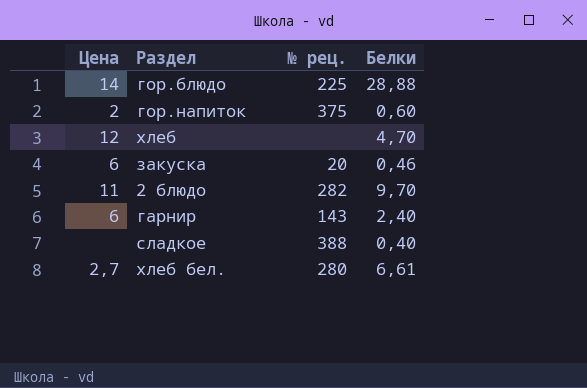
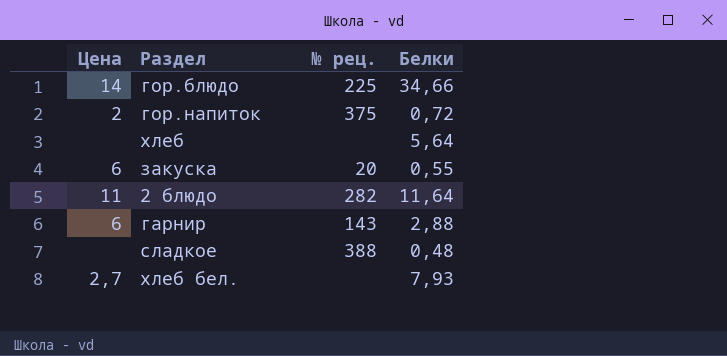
гор.блюдо | Белки: 28,88 -> 34,66
гор.напиток | Белки: 0,60 -> 0,72
хлеб | Цена: 12 -> none
хлеб | Белки: 4,70 -> 5,64
закуска | Белки: 0,46 -> 0,55
2 блюдо | Белки: 9,70 -> 11,64
гарнир | Белки: 2,40 -> 2,88
сладкое | Белки: 0,40 -> 0,48
хлеб бел. | № рец.: 280 -> none
хлеб бел. | Белки: 6,61 -> 7,93

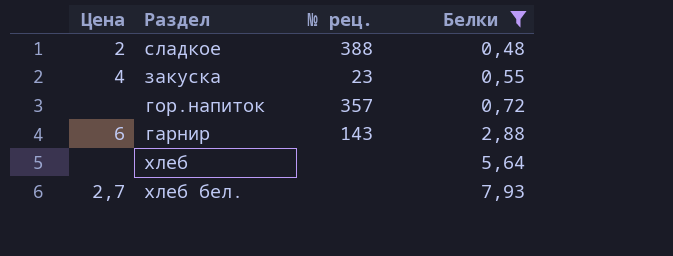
filter: none -> Белки <= 7,93
row order: none -> Белки ascending
сладкое | Цена: none -> 2
закуска | Цена: 6 -> 4
закуска | № рец.: 20 -> 23
гор.напиток | Цена: 2 -> none
гор.напиток | № рец.: 375 -> 357

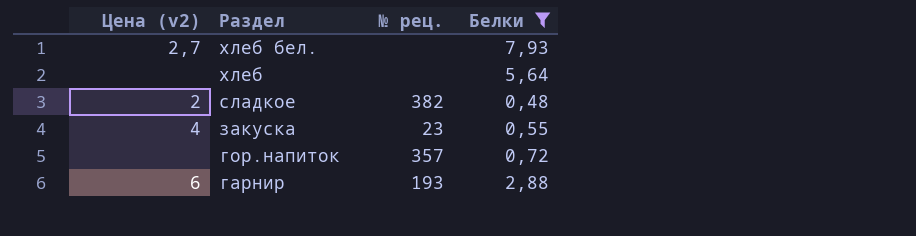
row order: Белки ascending -> Раздел descending
column name: Цена -> Цена (v2)
сладкое | № рец.: 388 -> 382
гарнир | № рец.: 143 -> 193

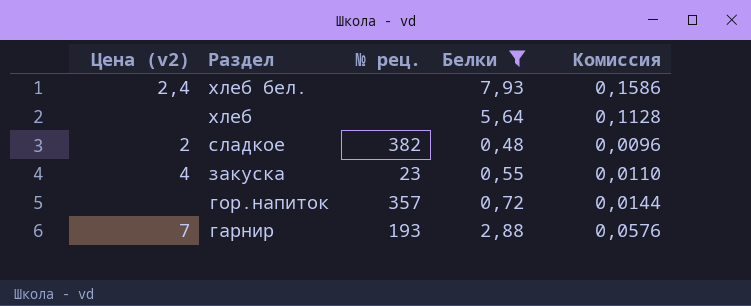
column Комиссия | formula: none -> [Белки] * 0,02
хлеб бел. | Цена (v2): 2,7 -> 2,4
гарнир | Цена (v2): 6 -> 7

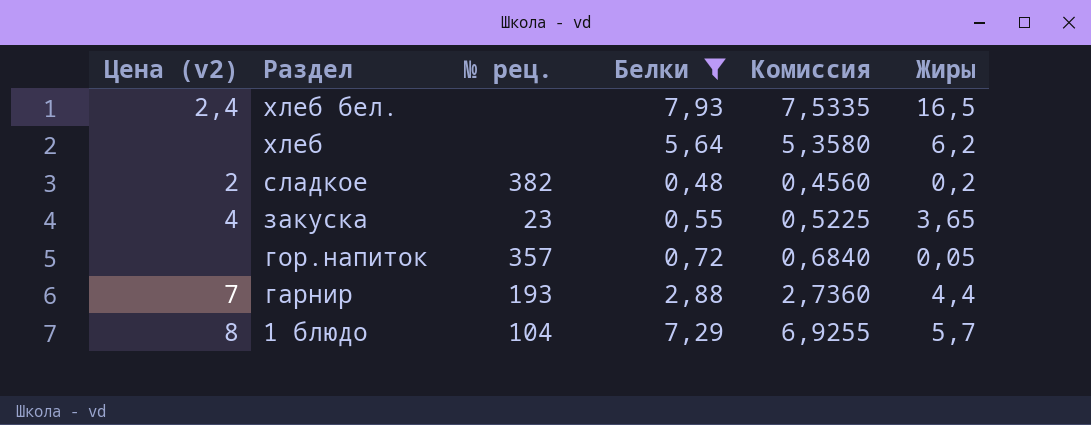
column Комиссия | formula: [Белки] * 0,02 -> [Белки] * 0,95
column Жиры | position: none -> 6
row 1 блюдо: none -> 8 | 104 | 7,29 | 6,9255 | 5,7

